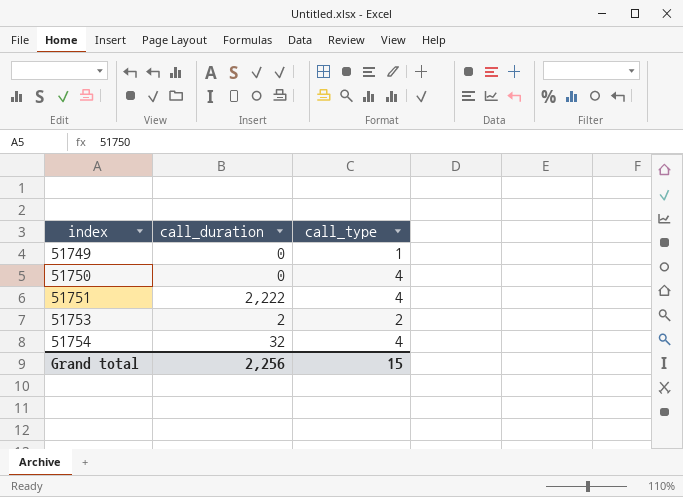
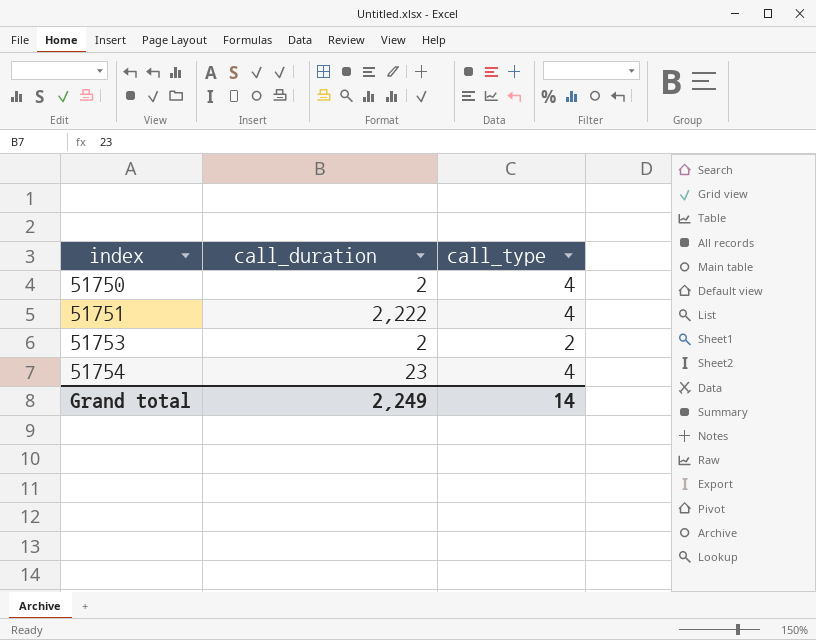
row 51749: 0 | 1 -> none
51750 | call_duration: 0 -> 2
51754 | call_duration: 32 -> 23
Grand total | call_duration: 2,256 -> 2,249
Grand total | call_type: 15 -> 14

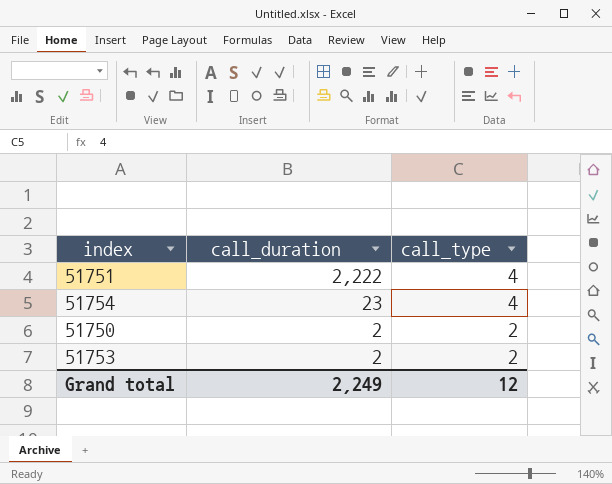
row order: index ascending -> call_duration descending
51750 | call_type: 4 -> 2
Grand total | call_type: 14 -> 12

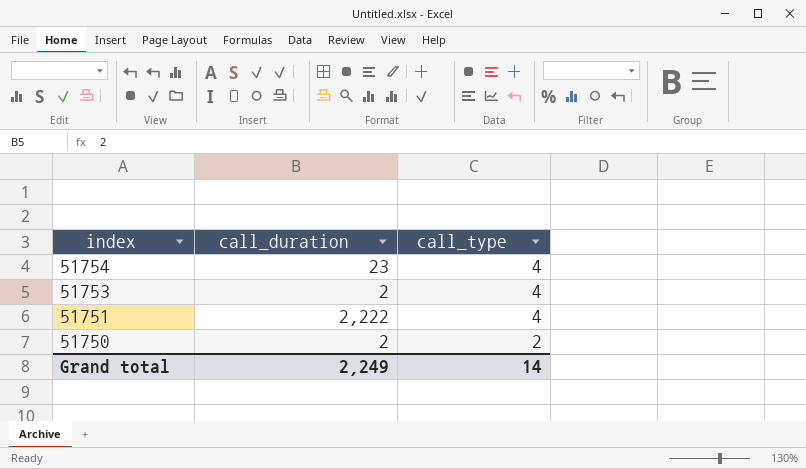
row order: call_duration descending -> index descending
51753 | call_type: 2 -> 4
Grand total | call_type: 12 -> 14

